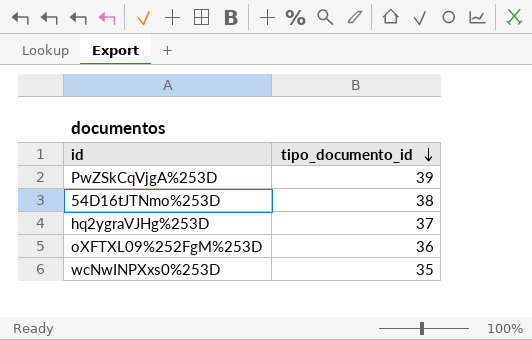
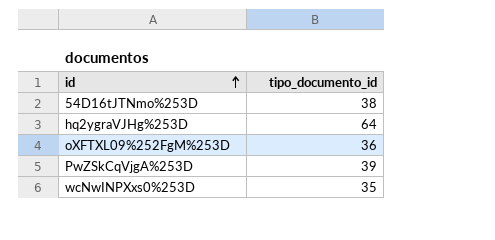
row order: tipo_documento_id descending -> id ascending
hq2ygraVJHg%253D | tipo_documento_id: 37 -> 64

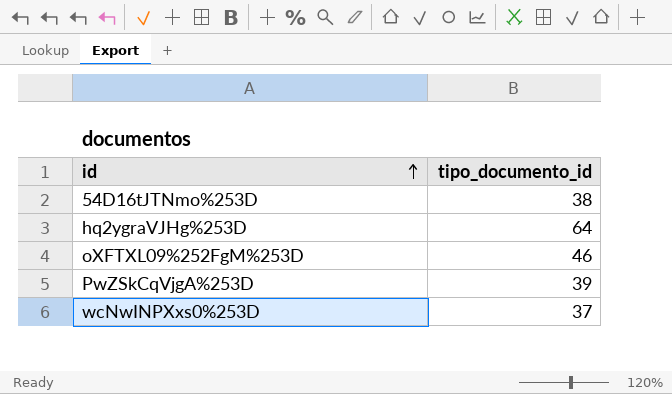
oXFTXL09%252FgM%253D | tipo_documento_id: 36 -> 46
wcNwINPXxs0%253D | tipo_documento_id: 35 -> 37

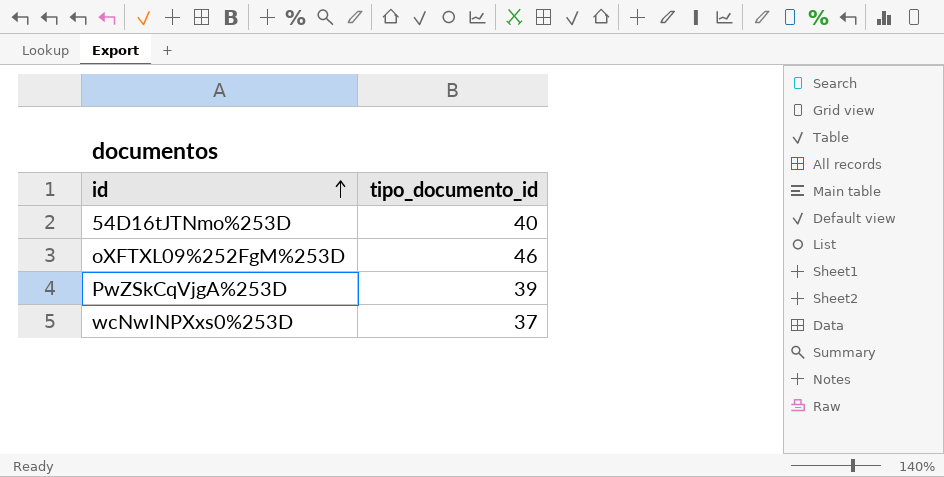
row hq2ygraVJHg%253D: 64 -> none
54D16tJTNmo%253D | tipo_documento_id: 38 -> 40

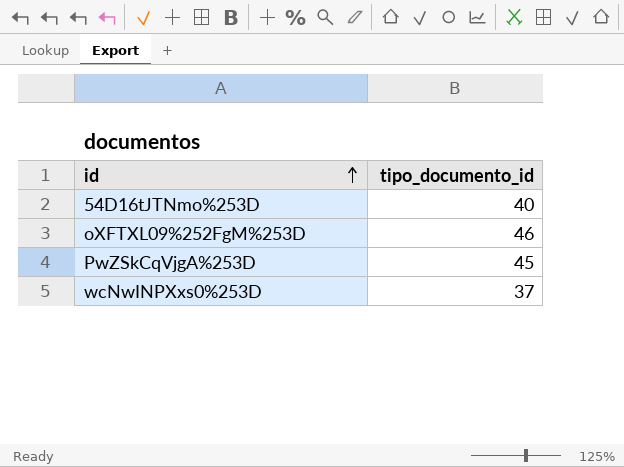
PwZSkCqVjgA%253D | tipo_documento_id: 39 -> 45

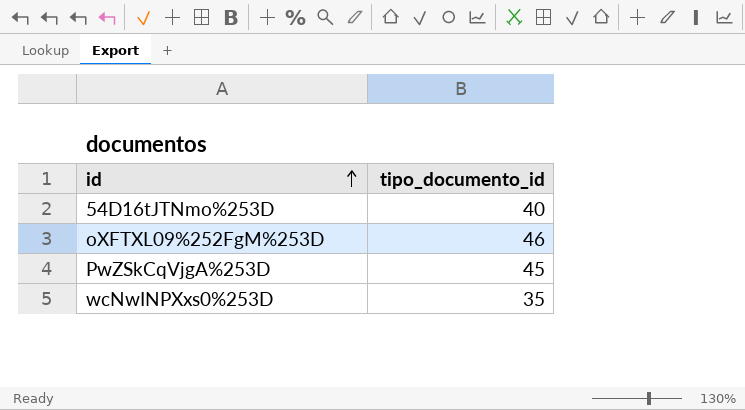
wcNwINPXxs0%253D | tipo_documento_id: 37 -> 35

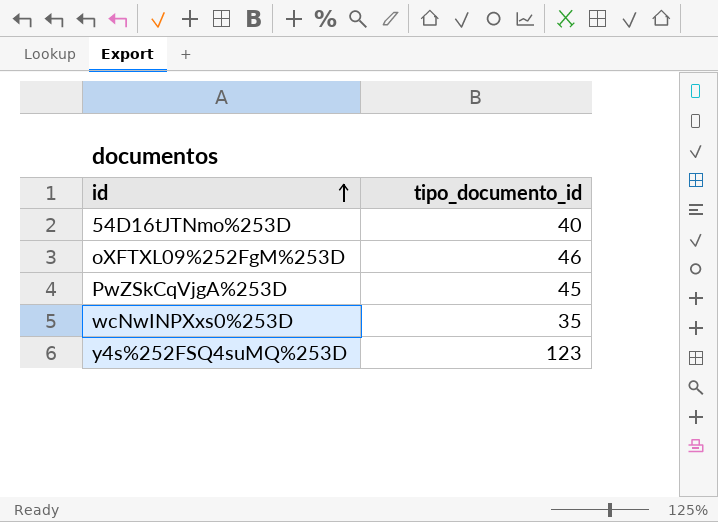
row y4s%252FSQ4suMQ%253D: none -> 123

